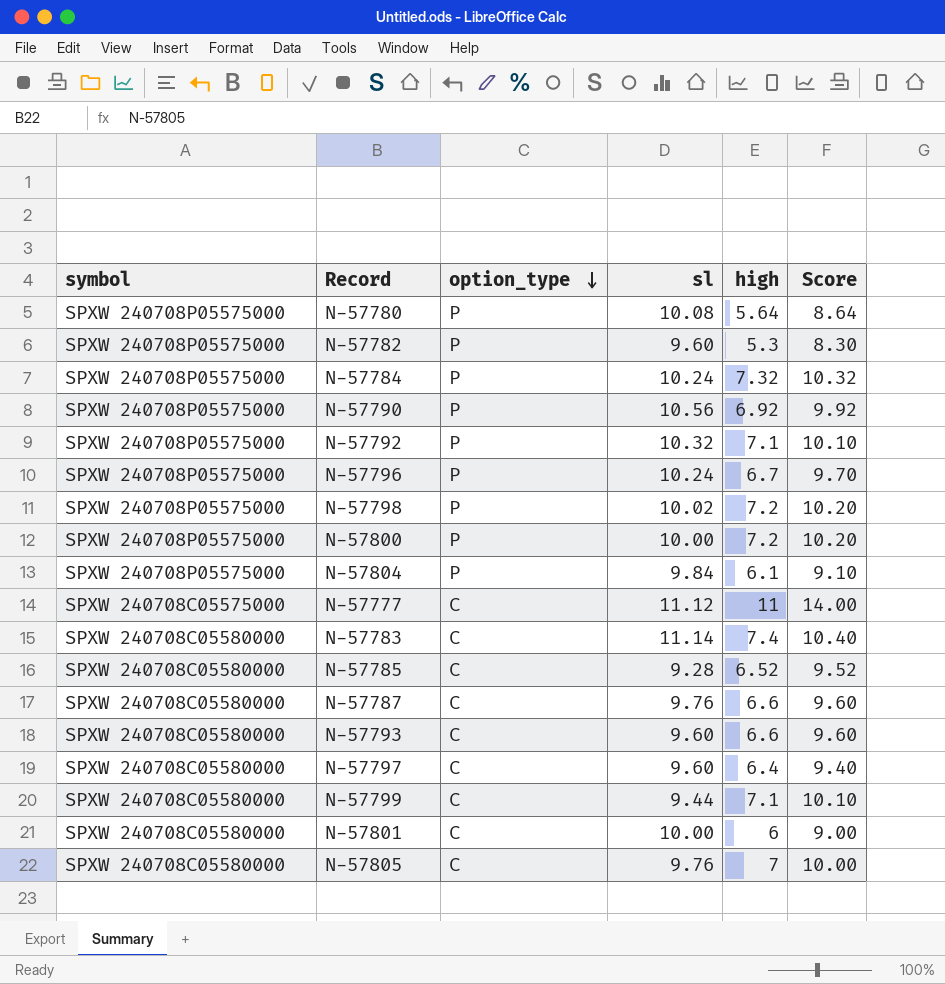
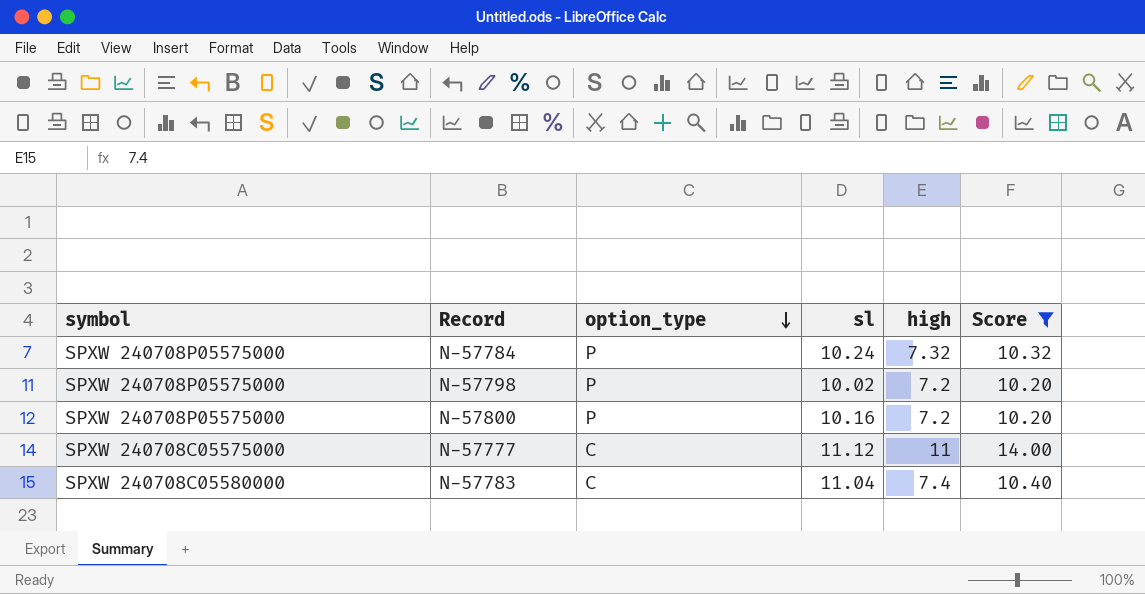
filter: none -> Score >= 10.20
N-57800 | sl: 10.00 -> 10.16
N-57783 | sl: 11.14 -> 11.04

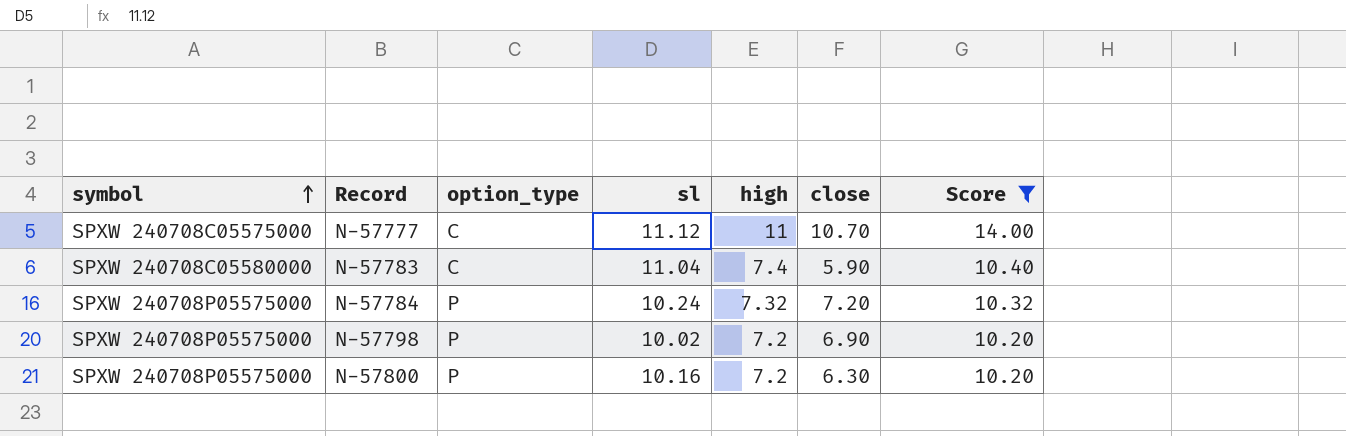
row order: option_type descending -> symbol ascending
column close | position: none -> 6

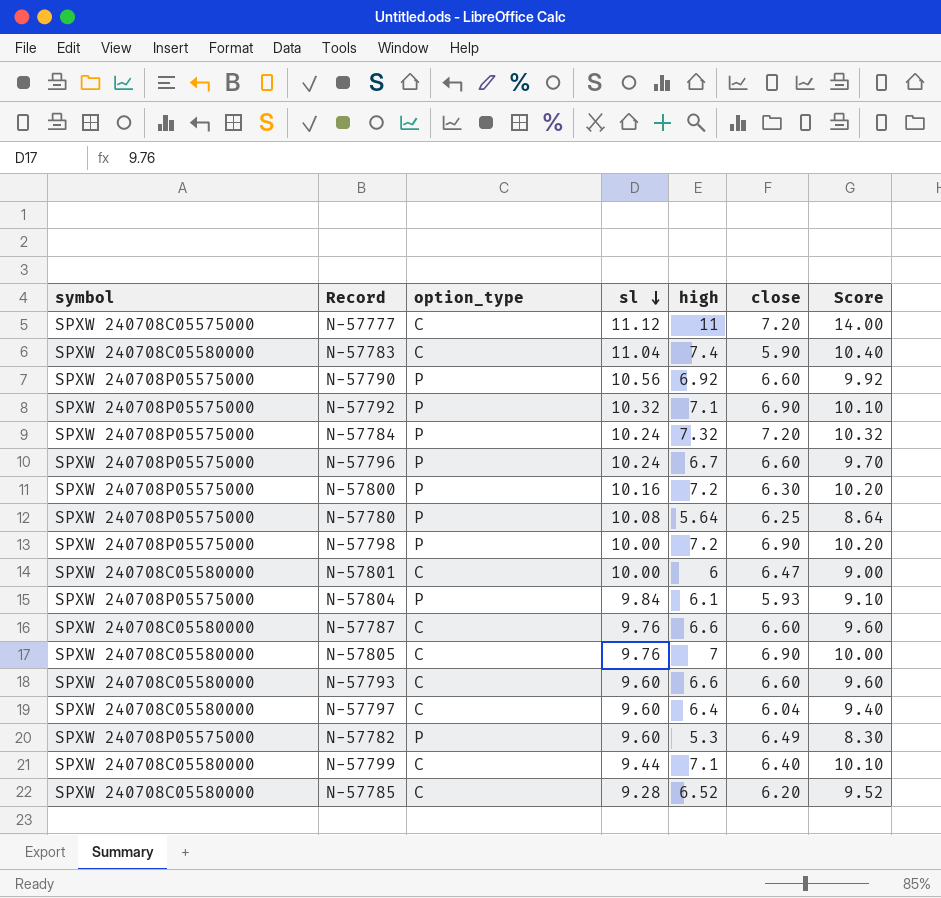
filter: Score >= 10.20 -> none
row order: symbol ascending -> sl descending
N-57777 | close: 10.70 -> 7.20
N-57798 | sl: 10.02 -> 10.00

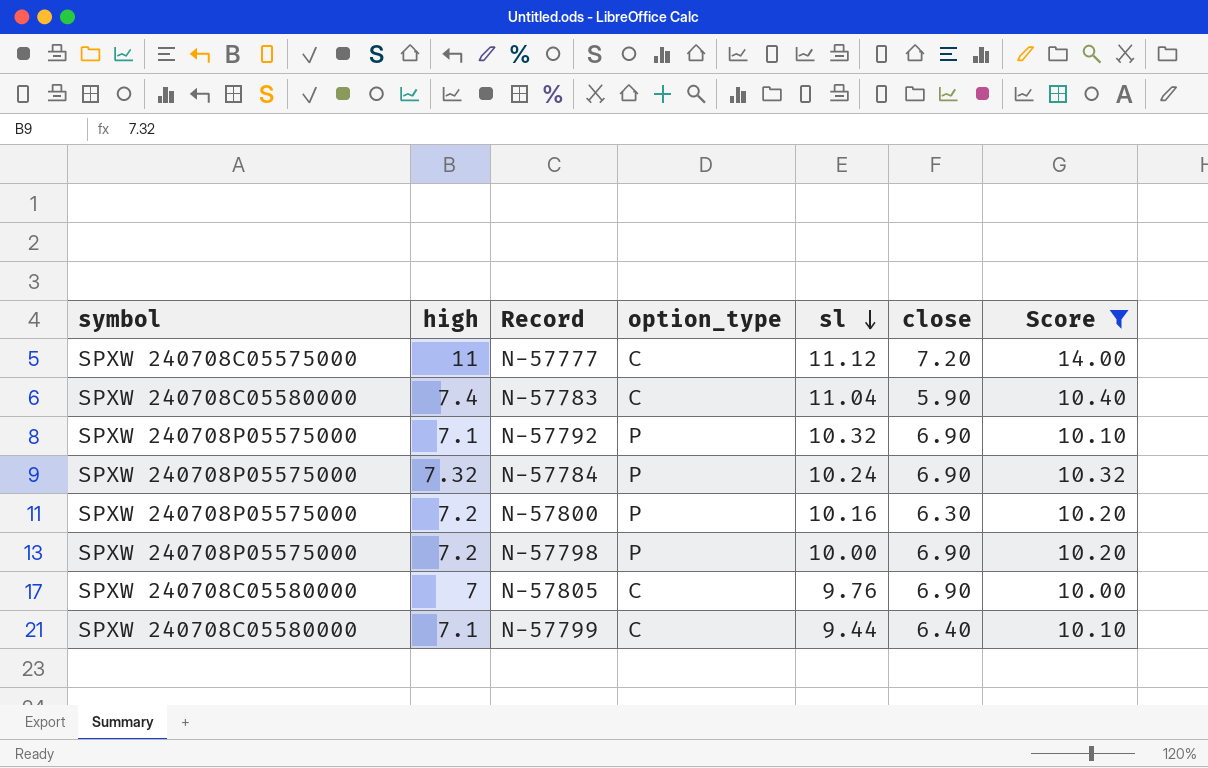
filter: none -> Score >= 10.00
column high | position: 5 -> 2
N-57784 | close: 7.20 -> 6.90

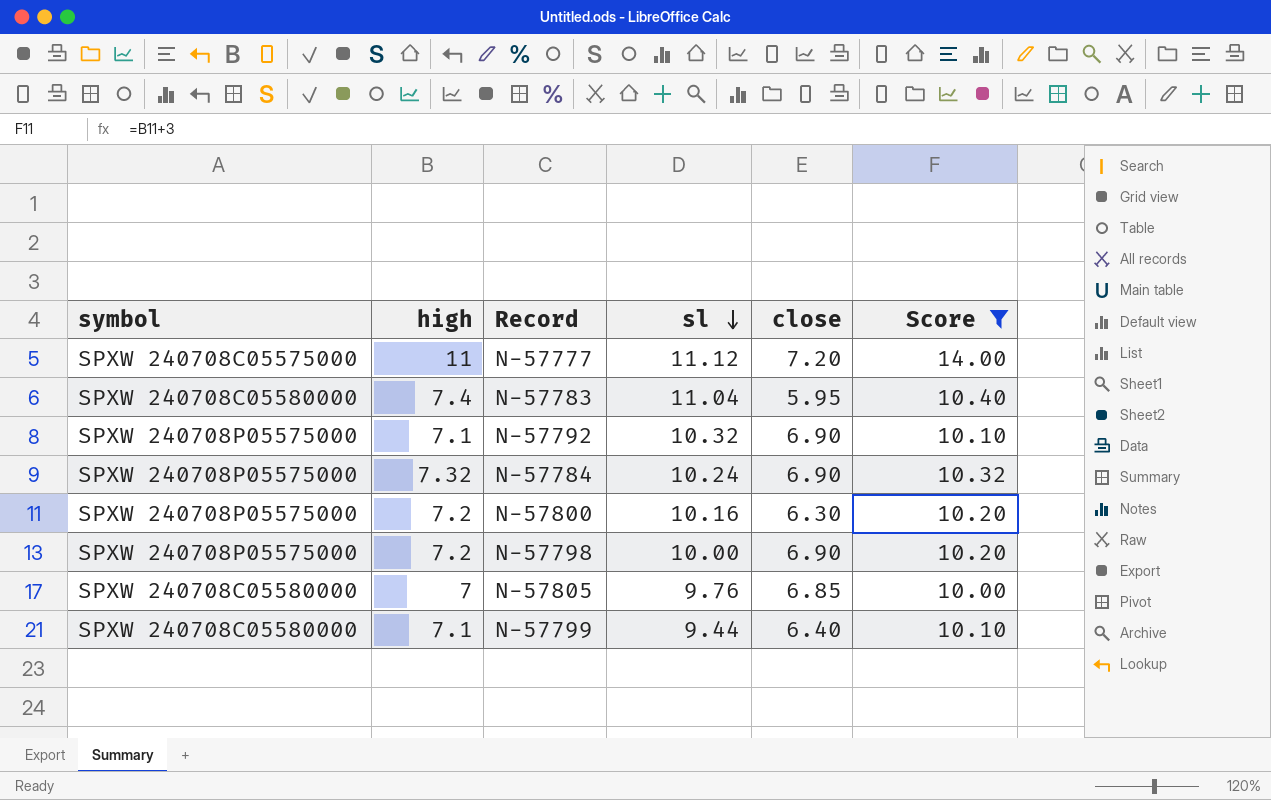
column option_type | position: 4 -> none
N-57783 | close: 5.90 -> 5.95
N-57805 | close: 6.90 -> 6.85

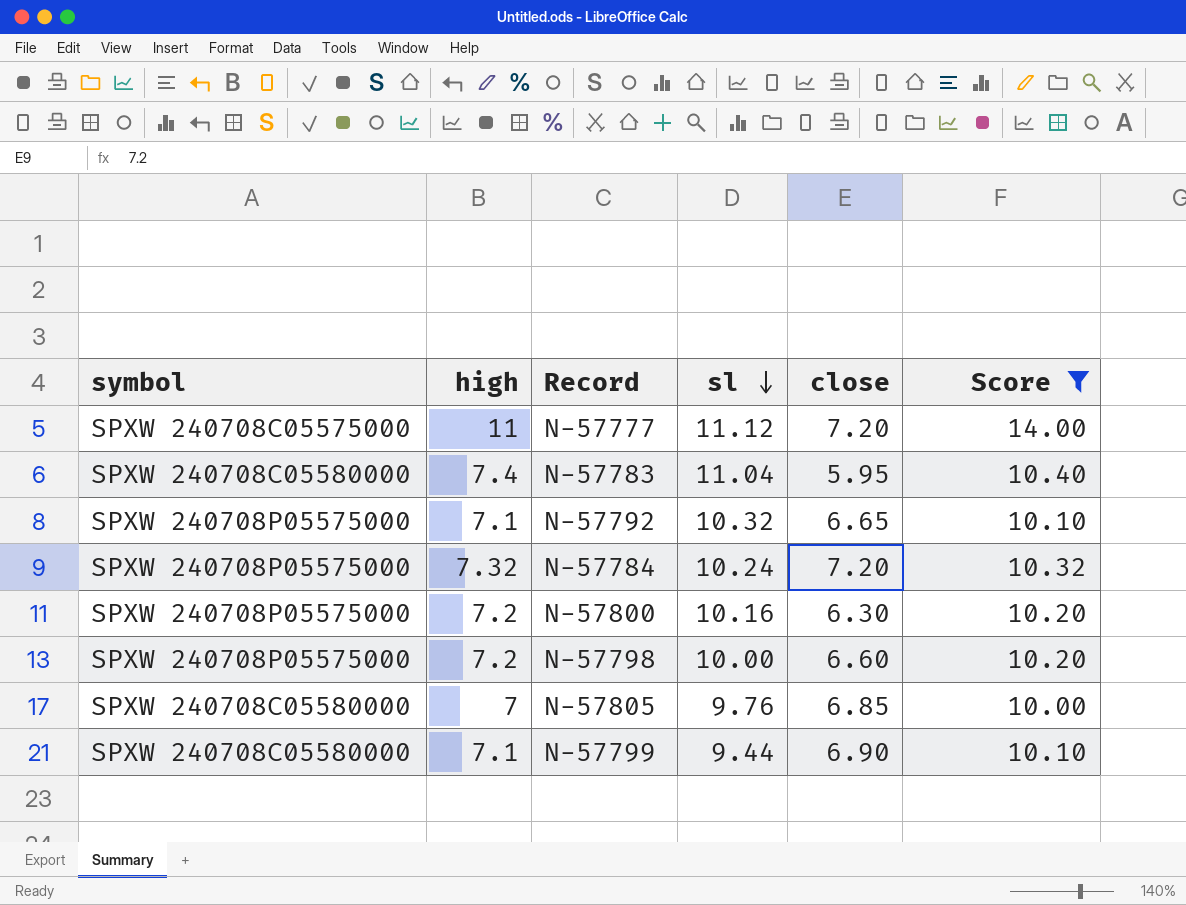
N-57792 | close: 6.90 -> 6.65
N-57784 | close: 6.90 -> 7.20
N-57798 | close: 6.90 -> 6.60
N-57799 | close: 6.40 -> 6.90

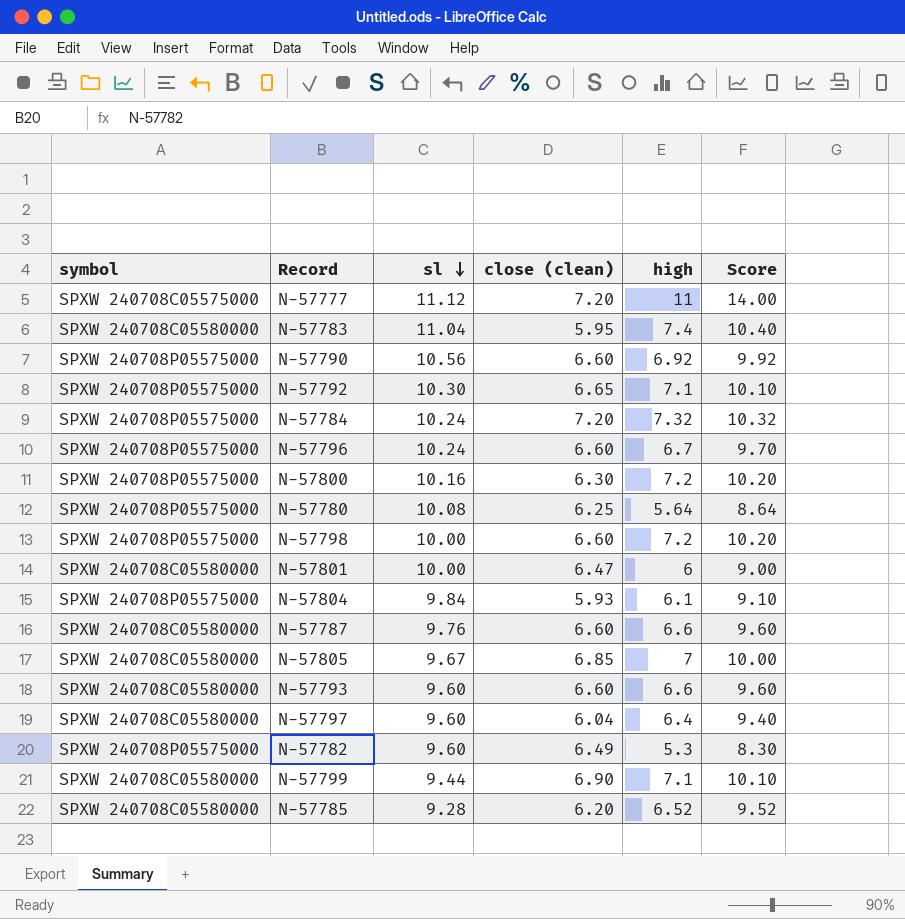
filter: Score >= 10.00 -> none
column name: close -> close (clean)
column high | position: 2 -> 5
N-57792 | sl: 10.32 -> 10.30
N-57805 | sl: 9.76 -> 9.67

